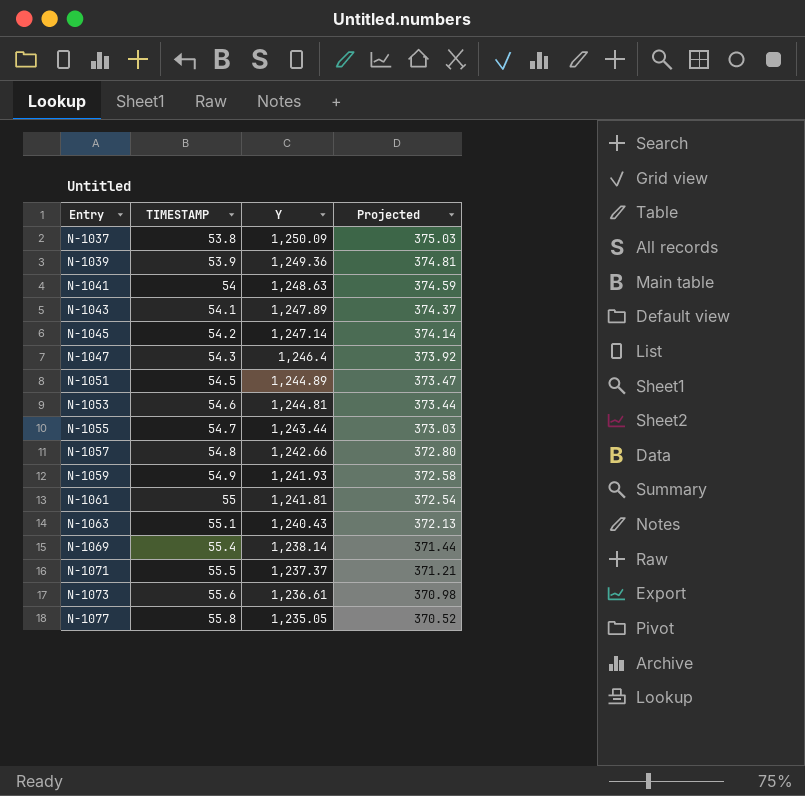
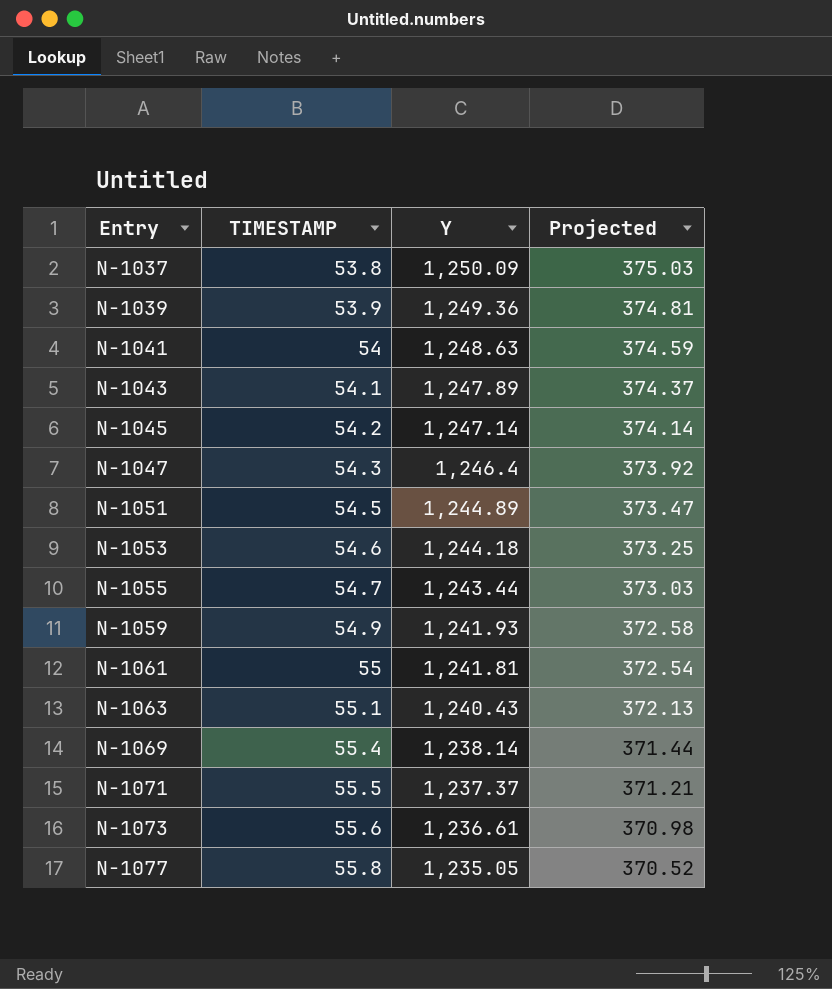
row N-1057: 54.8 | 1,242.66 | 372.80 -> none
N-1053 | Y: 1,244.81 -> 1,244.18
N-1053 | Projected: 373.44 -> 373.25

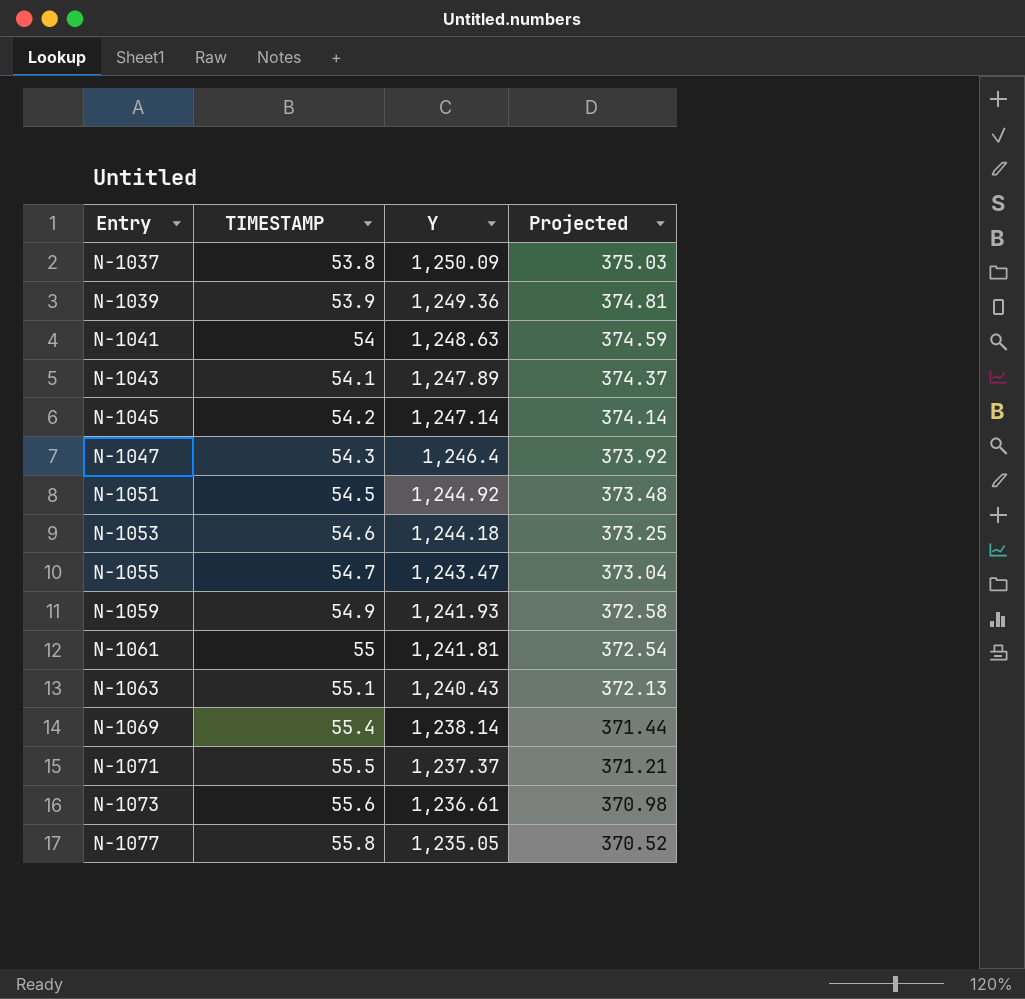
N-1051 | Y: 1,244.89 -> 1,244.92
N-1051 | Projected: 373.47 -> 373.48
N-1055 | Y: 1,243.44 -> 1,243.47
N-1055 | Projected: 373.03 -> 373.04

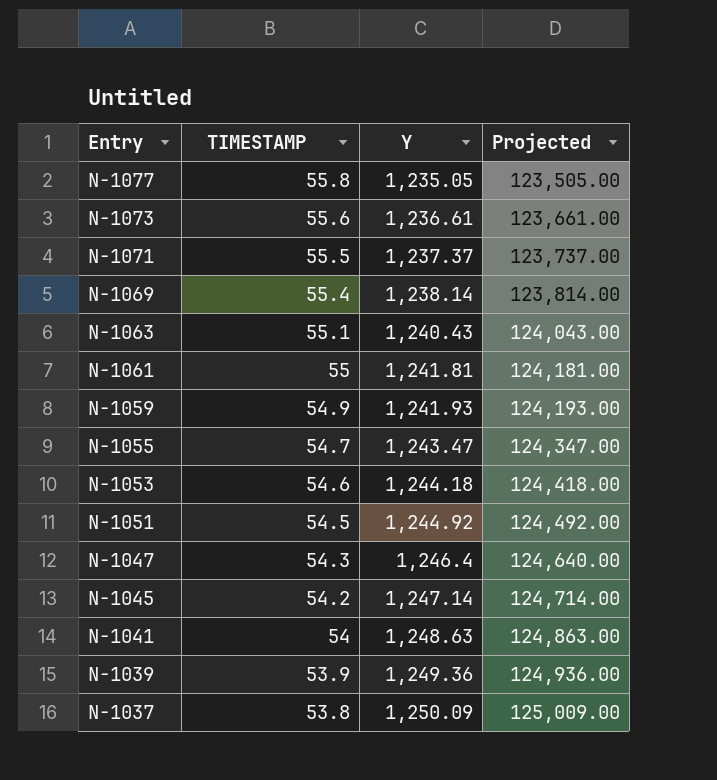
row order: Entry ascending -> Entry descending
column Projected | formula: [Y] * 0.3 -> [Y] * 100
row N-1043: 54.1 | 1,247.89 | 374.37 -> none

